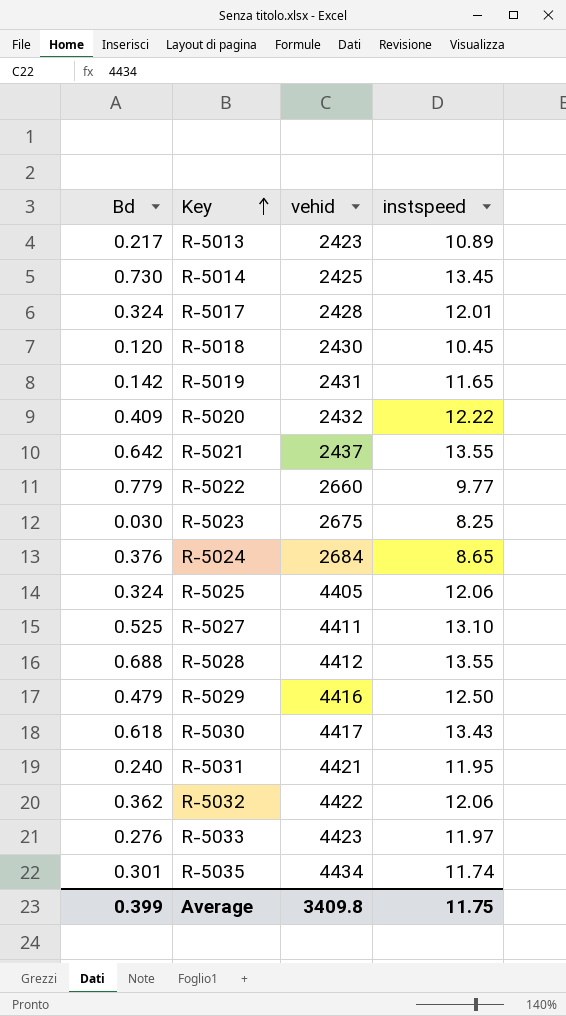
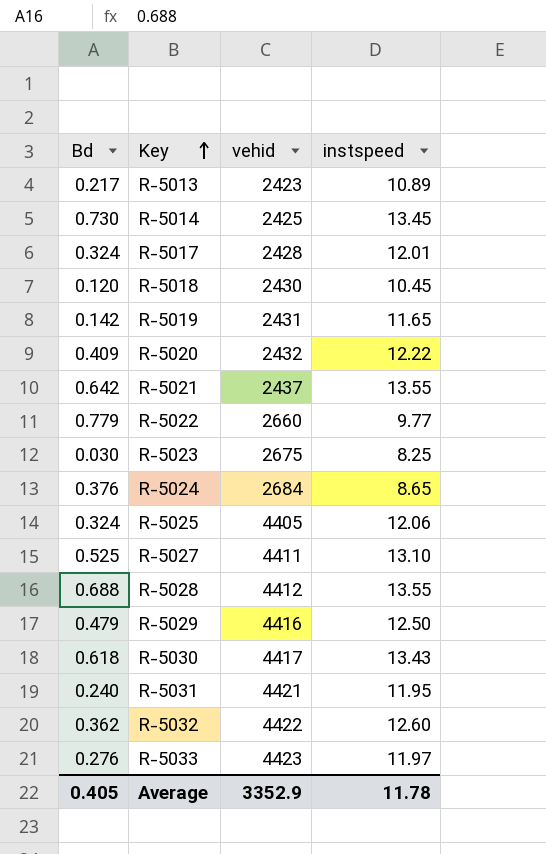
row R-5035: 0.301 | 4434 | 11.74 -> none
R-5032 | instspeed: 12.06 -> 12.60
Average | Bd: 0.399 -> 0.405
Average | vehid: 3409.8 -> 3352.9
Average | instspeed: 11.75 -> 11.78

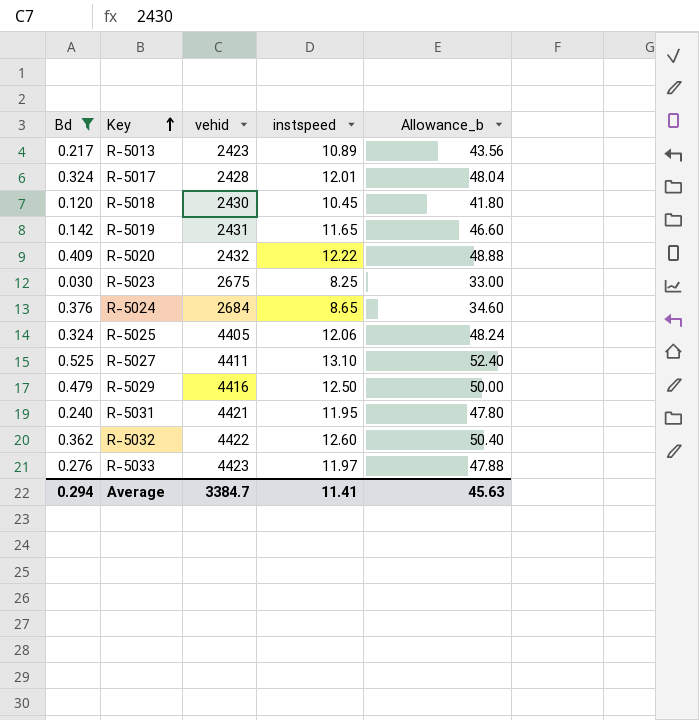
filter: none -> Bd <= 0.525
column Allowance_b | formula: none -> [instspeed] * 4
Average | Bd: 0.405 -> 0.294
Average | vehid: 3352.9 -> 3384.7
Average | instspeed: 11.78 -> 11.41

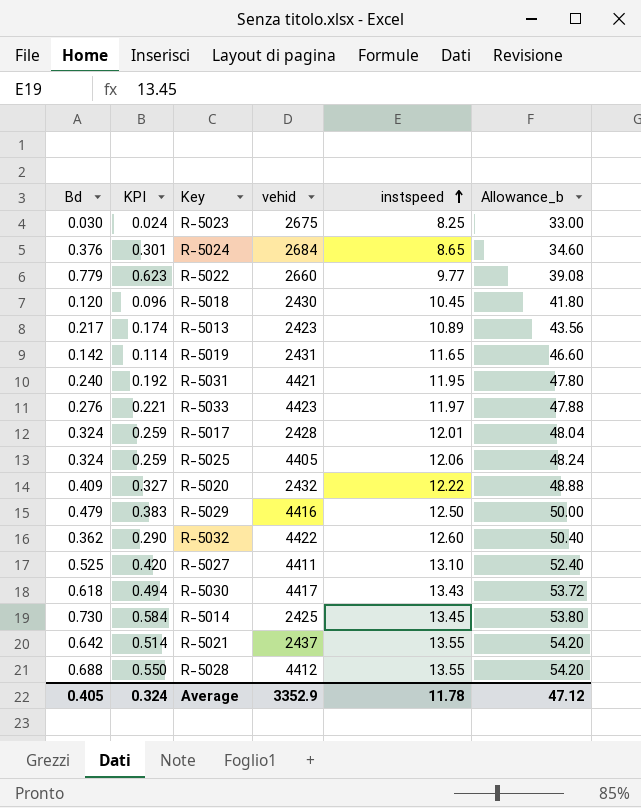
filter: Bd <= 0.525 -> none
row order: Key ascending -> instspeed ascending
column KPI | formula: none -> [Bd] * 0.8
Average | Bd: 0.294 -> 0.405
Average | vehid: 3384.7 -> 3352.9
Average | instspeed: 11.41 -> 11.78
Average | Allowance_b: 45.63 -> 47.12

